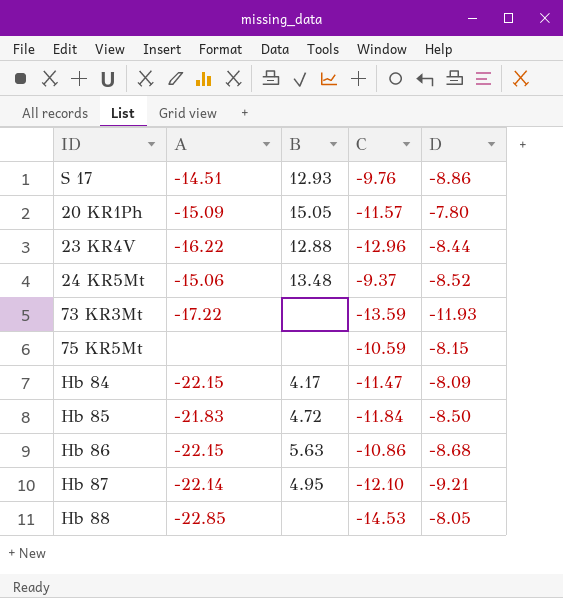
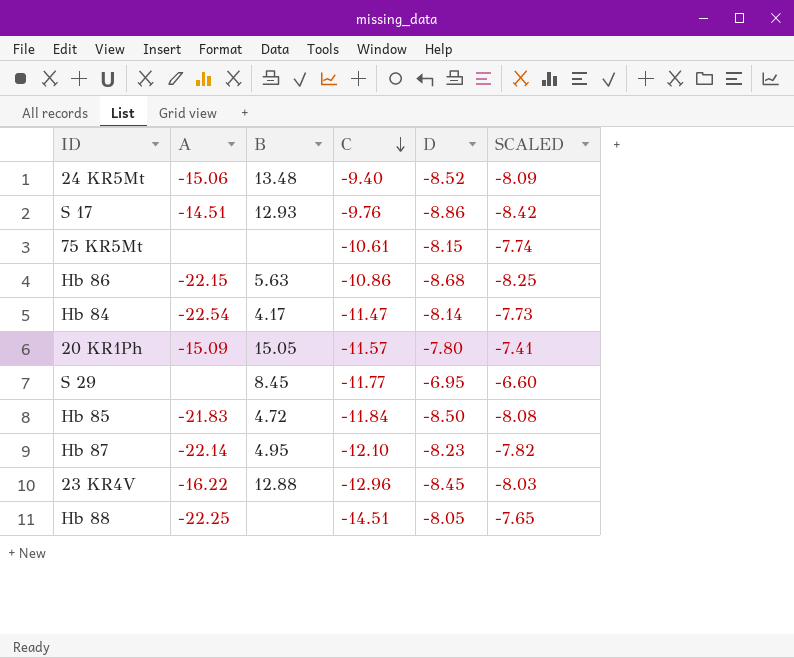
row order: none -> C descending
column SCALED | formula: none -> [D] * 0.95
row 73 KR3Mt: -17.22 | none | -13.59 | -11.93 -> none
24 KR5Mt | C: -9.37 -> -9.40
75 KR5Mt | C: -10.59 -> -10.61
Hb 84 | A: -22.15 -> -22.54
Hb 84 | D: -8.09 -> -8.14
row S 29: none -> none | 8.45 | -11.77 | -6.95 | -6.60
Hb 87 | D: -9.21 -> -8.23
23 KR4V | D: -8.44 -> -8.45
Hb 88 | A: -22.85 -> -22.25
Hb 88 | C: -14.53 -> -14.51

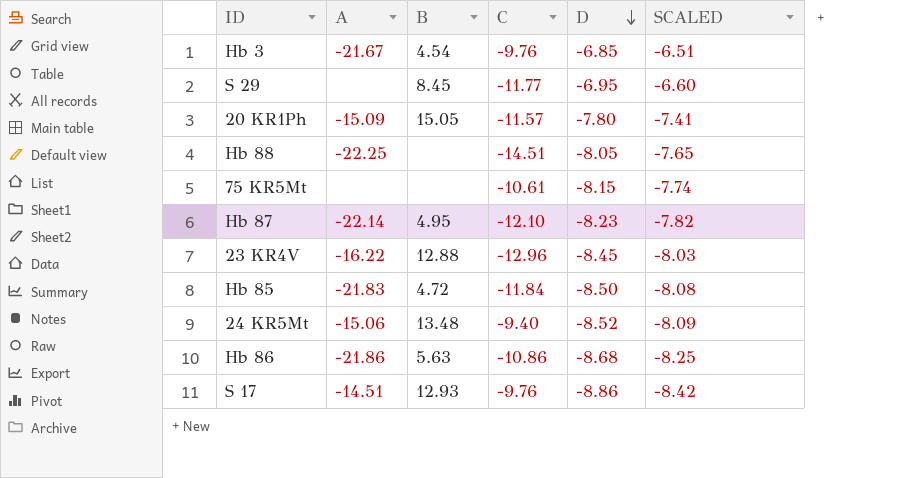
row order: C descending -> D descending
row Hb 84: -22.54 | 4.17 | -11.47 | -8.14 | -7.73 -> none
row Hb 3: none -> -21.67 | 4.54 | -9.76 | -6.85 | -6.51
Hb 86 | A: -22.15 -> -21.86

